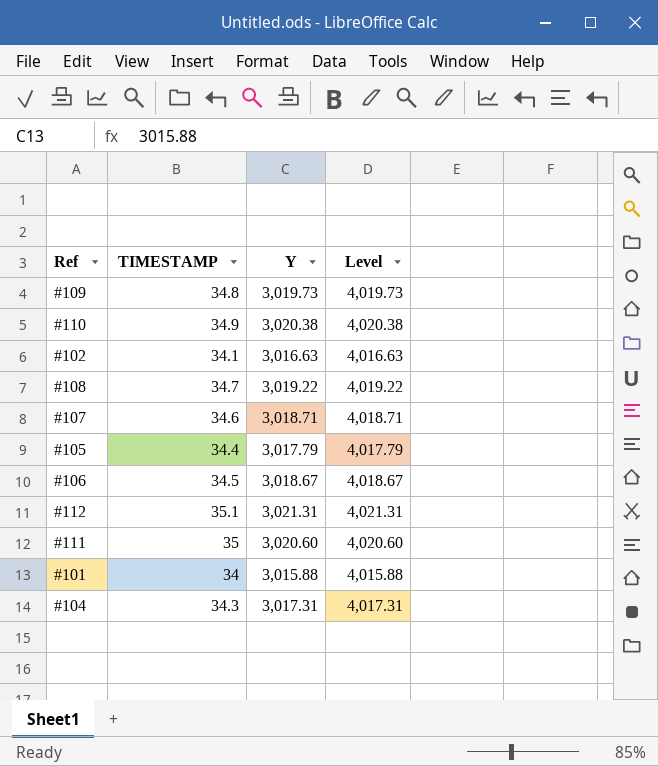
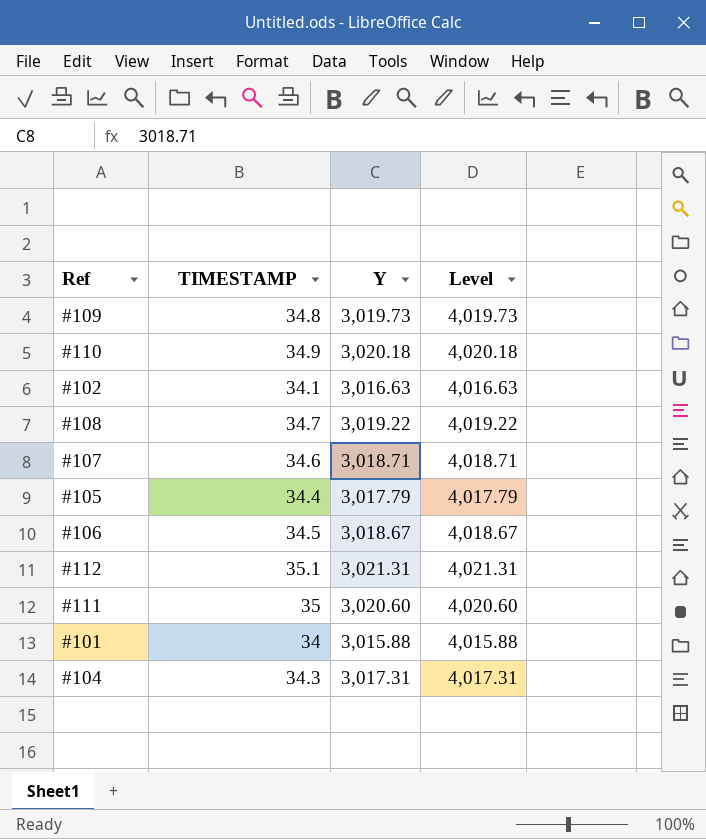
#110 | Y: 3,020.38 -> 3,020.18
#110 | Level: 4,020.38 -> 4,020.18

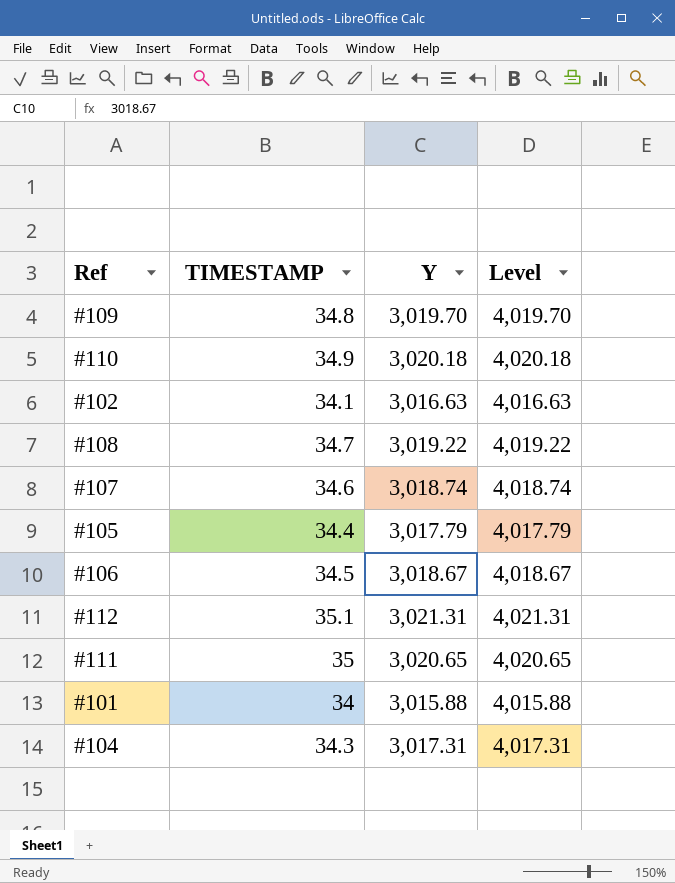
#109 | Y: 3,019.73 -> 3,019.70
#109 | Level: 4,019.73 -> 4,019.70
#107 | Y: 3,018.71 -> 3,018.74
#107 | Level: 4,018.71 -> 4,018.74
#111 | Y: 3,020.60 -> 3,020.65
#111 | Level: 4,020.60 -> 4,020.65

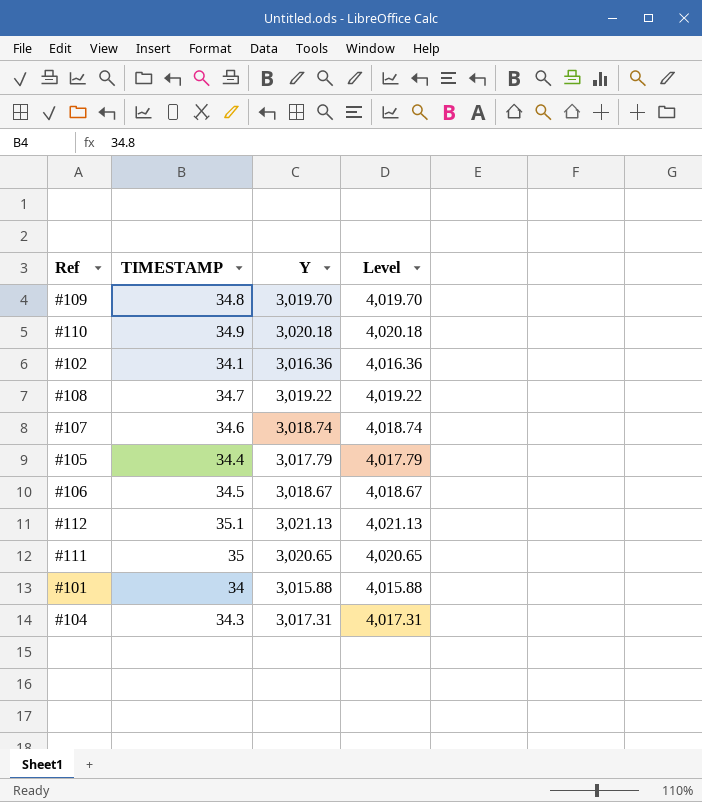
#102 | Y: 3,016.63 -> 3,016.36
#102 | Level: 4,016.63 -> 4,016.36
#112 | Y: 3,021.31 -> 3,021.13
#112 | Level: 4,021.31 -> 4,021.13

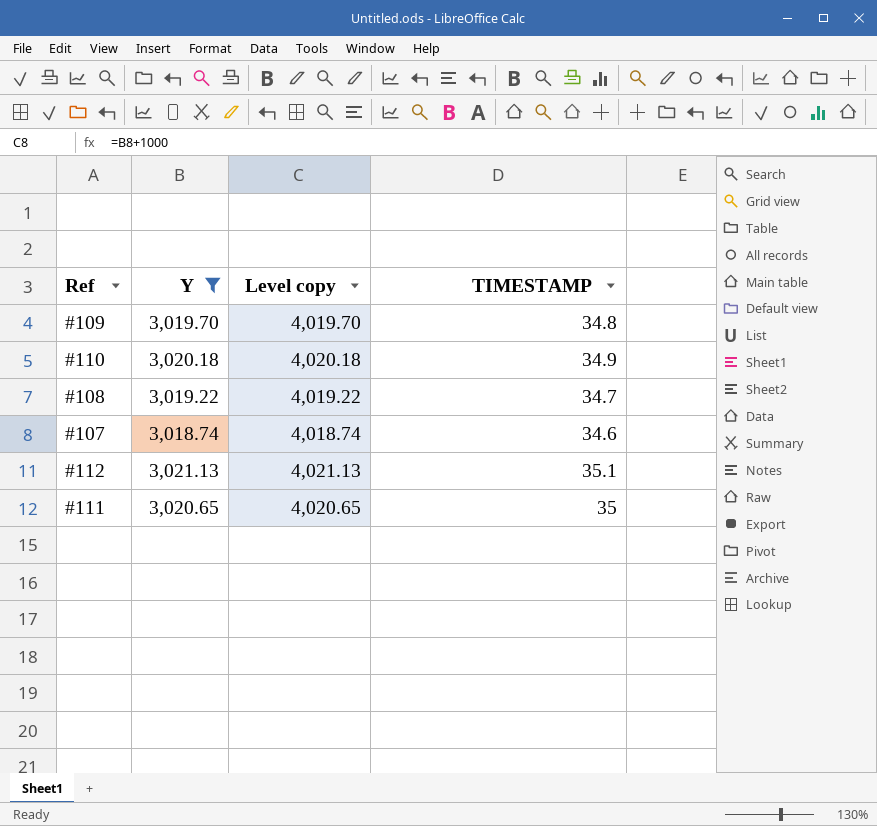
filter: none -> Y >= 3,018.74
column name: Level -> Level copy
column TIMESTAMP | position: 2 -> 4

